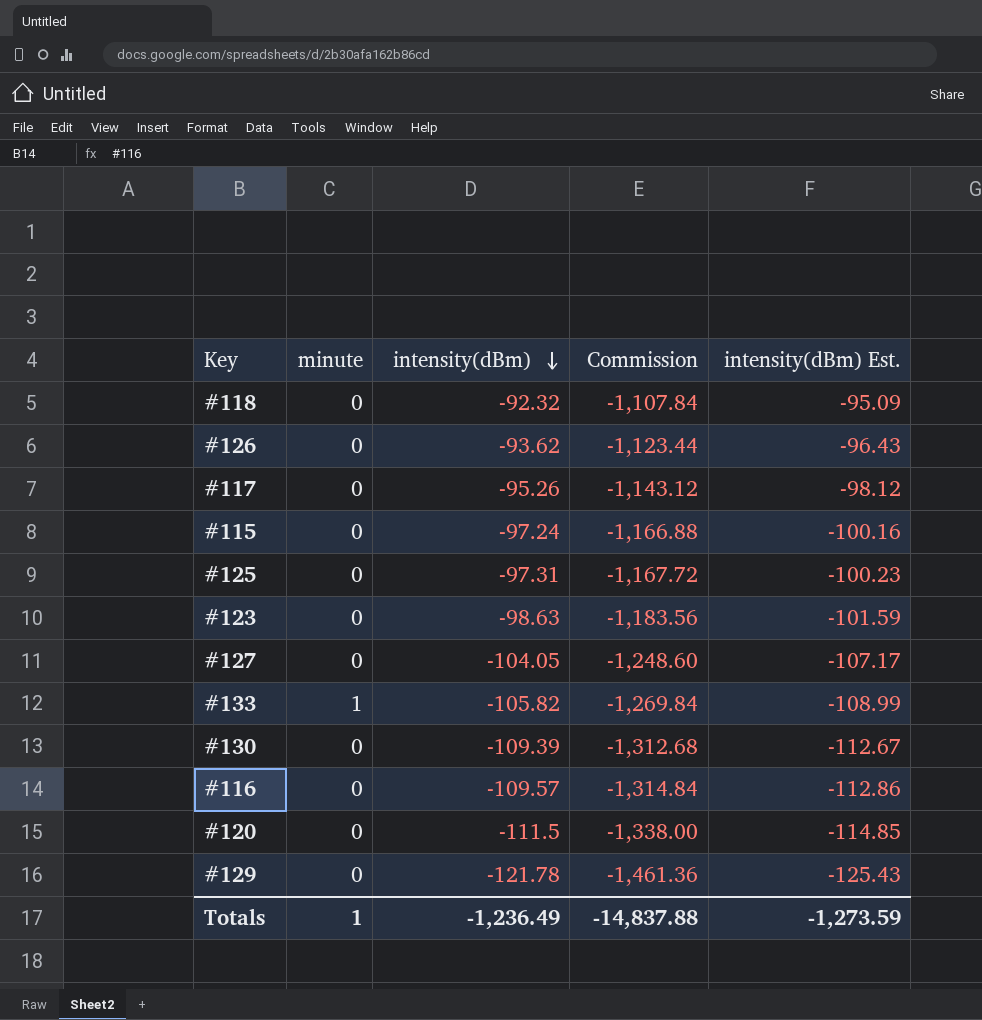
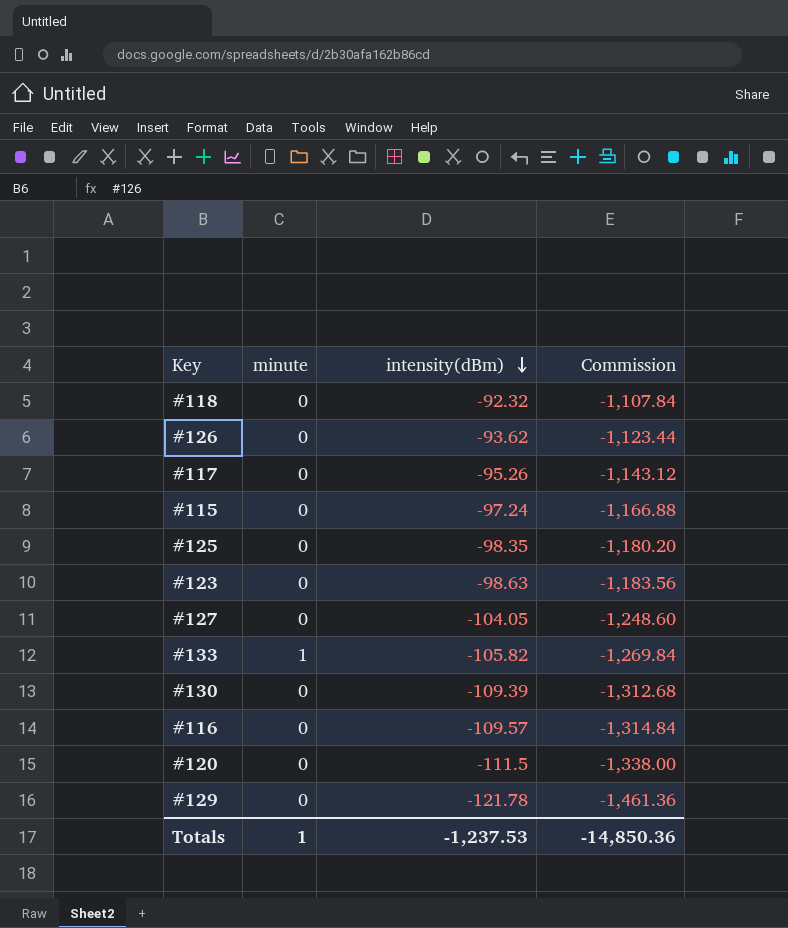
column intensity(dBm) Est. | formula: [intensity(dBm)] * 1.03 -> none
#125 | intensity(dBm): -97.31 -> -98.35
#125 | Commission: -1,167.72 -> -1,180.20
Totals | intensity(dBm): -1,236.49 -> -1,237.53
Totals | Commission: -14,837.88 -> -14,850.36

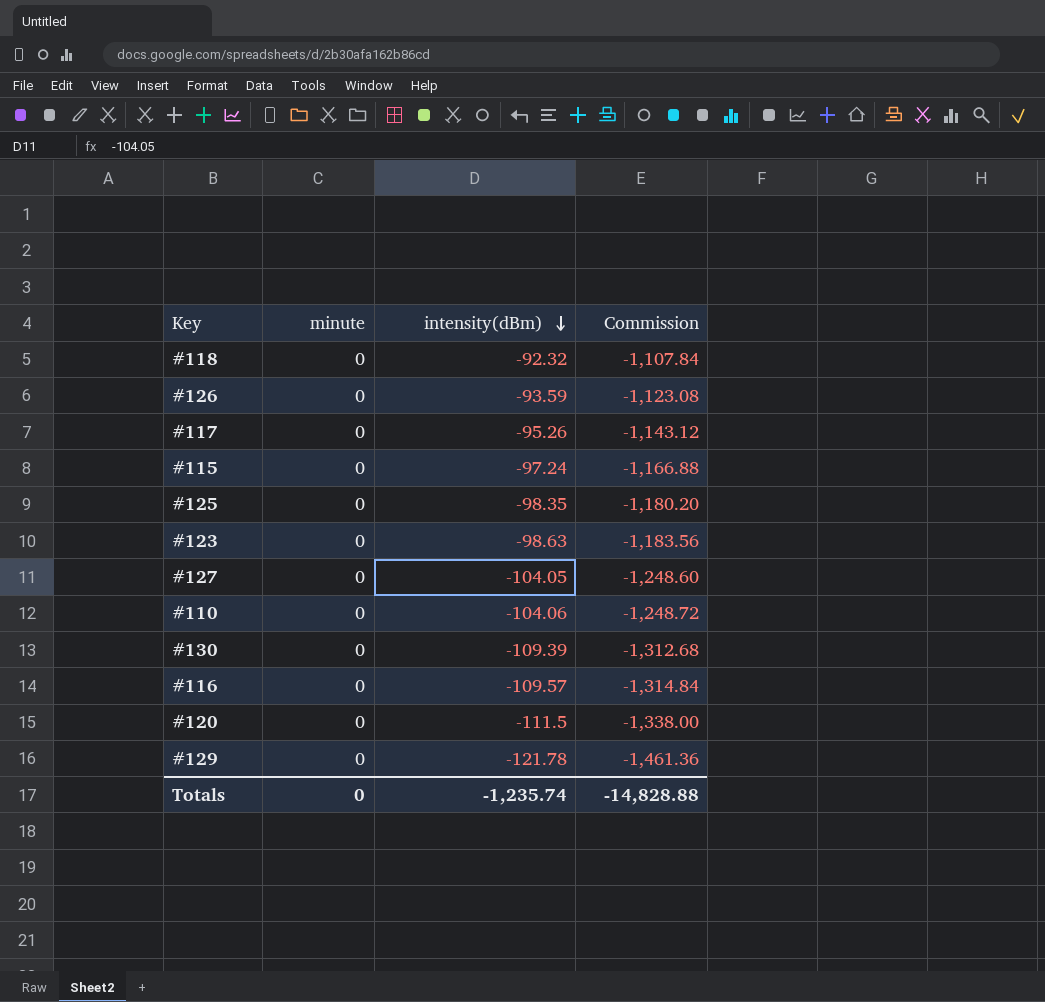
row #133: 1 | -105.82 | -1,269.84 -> none
#126 | intensity(dBm): -93.62 -> -93.59
#126 | Commission: -1,123.44 -> -1,123.08
row #110: none -> 0 | -104.06 | -1,248.72
Totals | minute: 1 -> 0
Totals | intensity(dBm): -1,237.53 -> -1,235.74
Totals | Commission: -14,850.36 -> -14,828.88

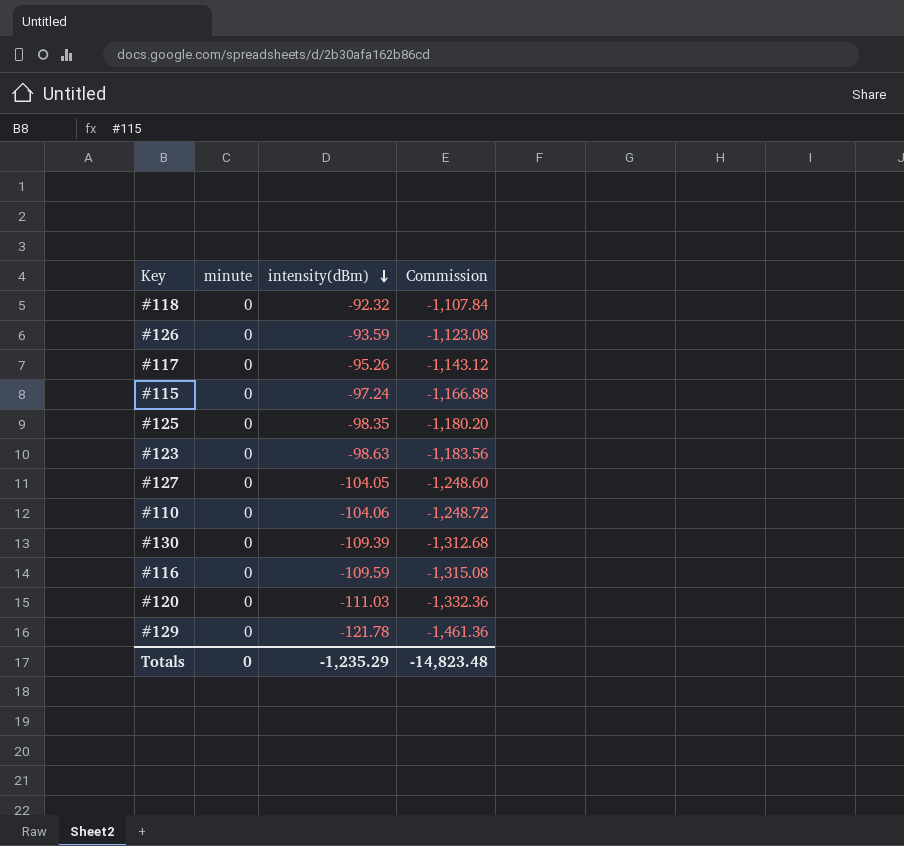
#116 | intensity(dBm): -109.57 -> -109.59
#116 | Commission: -1,314.84 -> -1,315.08
#120 | intensity(dBm): -111.5 -> -111.03
#120 | Commission: -1,338.00 -> -1,332.36
Totals | intensity(dBm): -1,235.74 -> -1,235.29
Totals | Commission: -14,828.88 -> -14,823.48

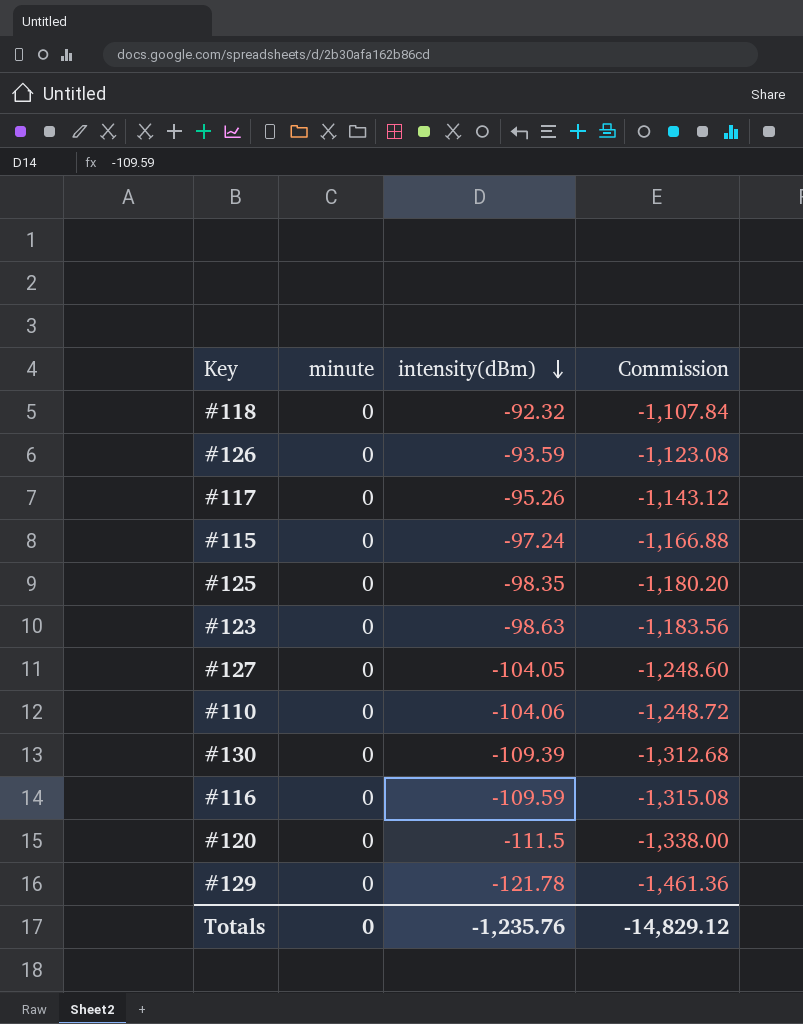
#120 | intensity(dBm): -111.03 -> -111.5
#120 | Commission: -1,332.36 -> -1,338.00
Totals | intensity(dBm): -1,235.29 -> -1,235.76
Totals | Commission: -14,823.48 -> -14,829.12

